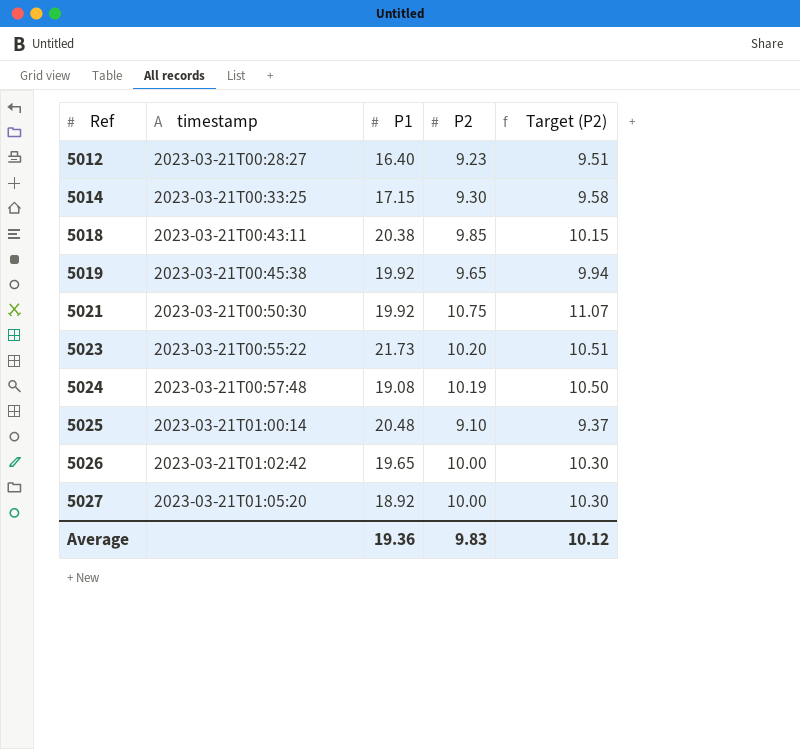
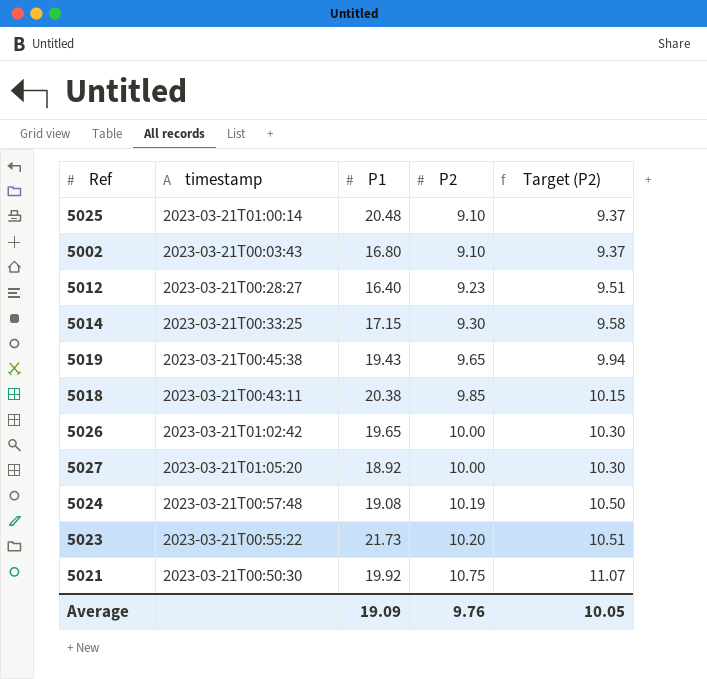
row order: Ref ascending -> P2 ascending
row 5002: none -> 2023-03-21T00:03:43 | 16.80 | 9.10 | 9.37
5019 | P1: 19.92 -> 19.43
Average | P1: 19.36 -> 19.09
Average | P2: 9.83 -> 9.76
Average | Target (P2): 10.12 -> 10.05

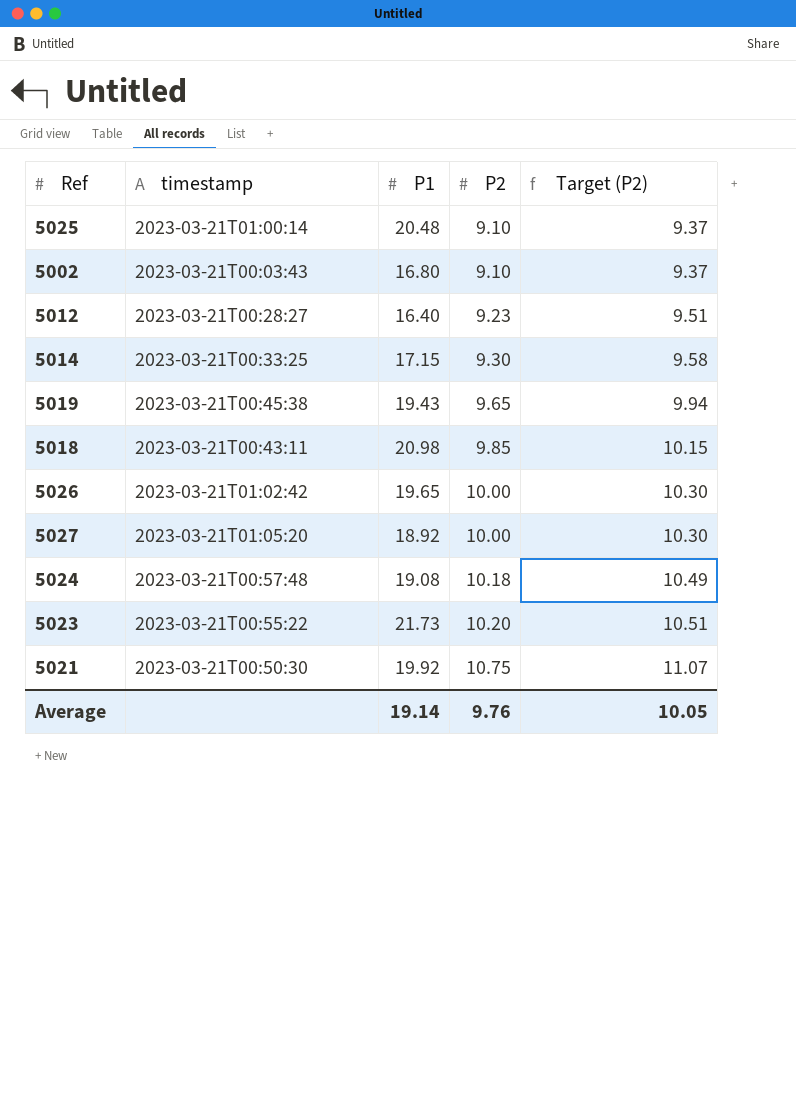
5018 | P1: 20.38 -> 20.98
5024 | P2: 10.19 -> 10.18
5024 | Target (P2): 10.50 -> 10.49
Average | P1: 19.09 -> 19.14

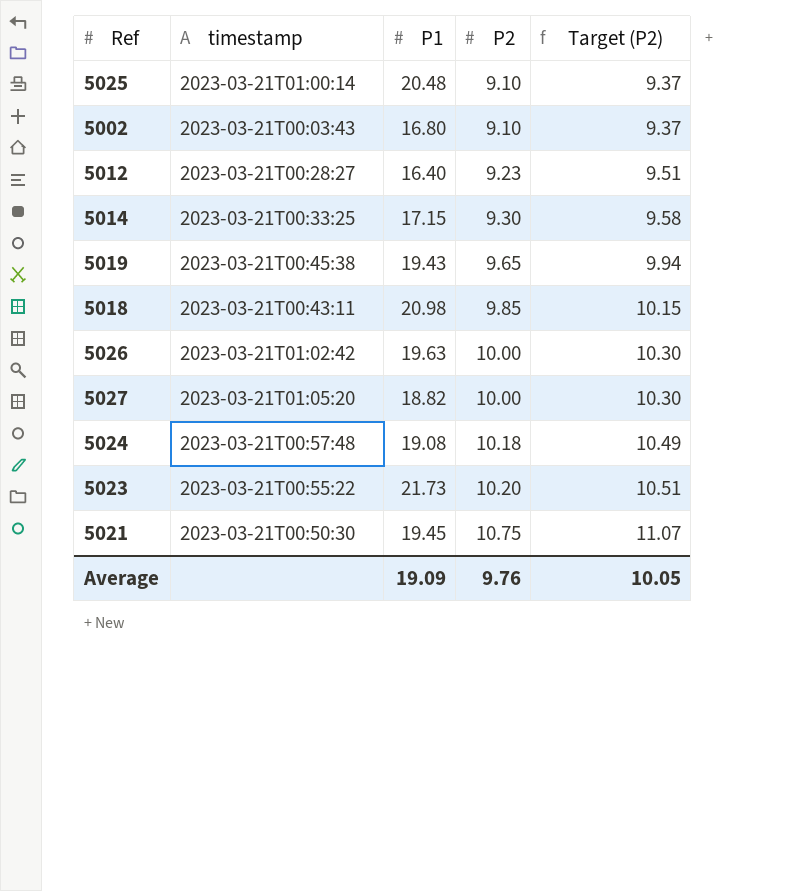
5026 | P1: 19.65 -> 19.63
5027 | P1: 18.92 -> 18.82
5021 | P1: 19.92 -> 19.45
Average | P1: 19.14 -> 19.09

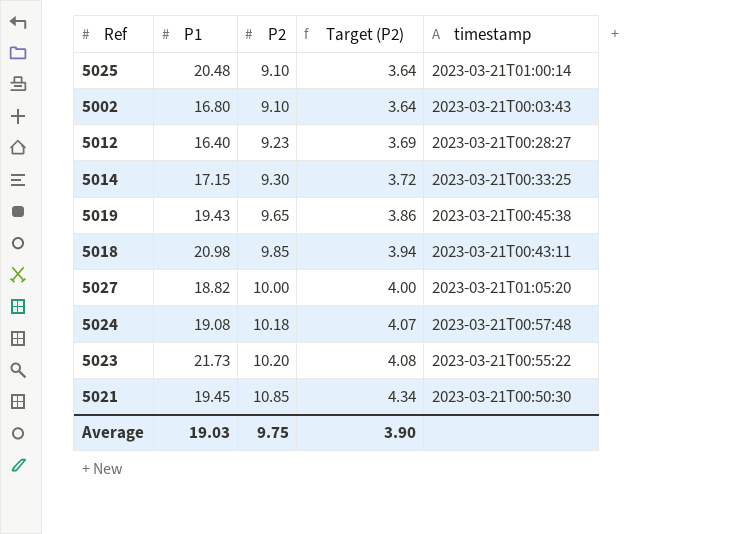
column Target (P2) | formula: [P2] * 1.03 -> [P2] * 0.4
column timestamp | position: 2 -> 5
row 5026: 2023-03-21T01:02:42 | 19.63 | 10.00 | 10.30 -> none
5021 | P2: 10.75 -> 10.85
Average | P1: 19.09 -> 19.03
Average | P2: 9.76 -> 9.75
Average | Target (P2): 10.05 -> 3.90

